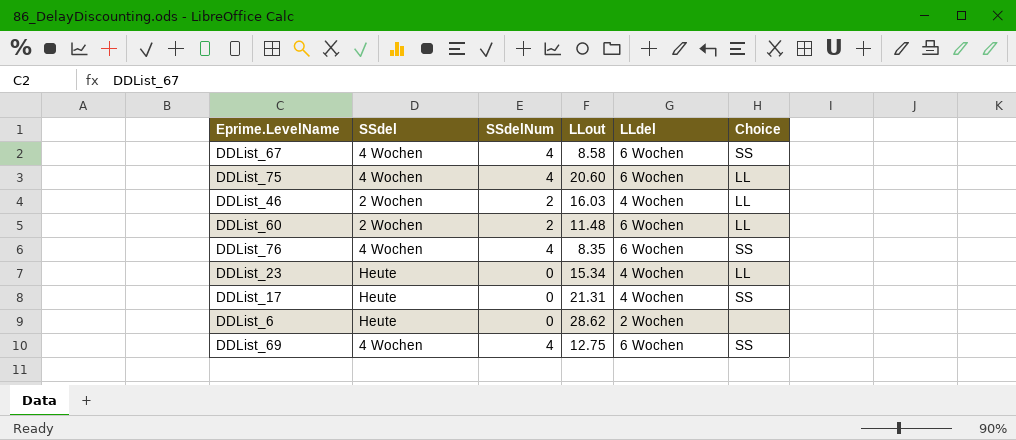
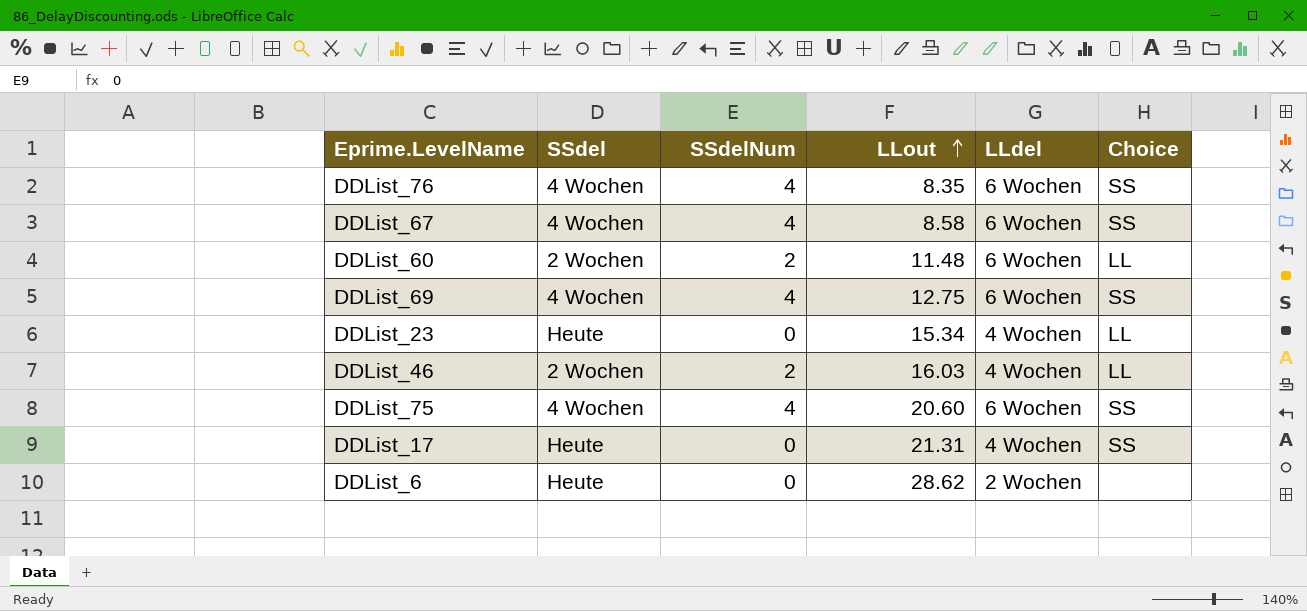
row order: none -> LLout ascending
DDList_75 | Choice: LL -> SS

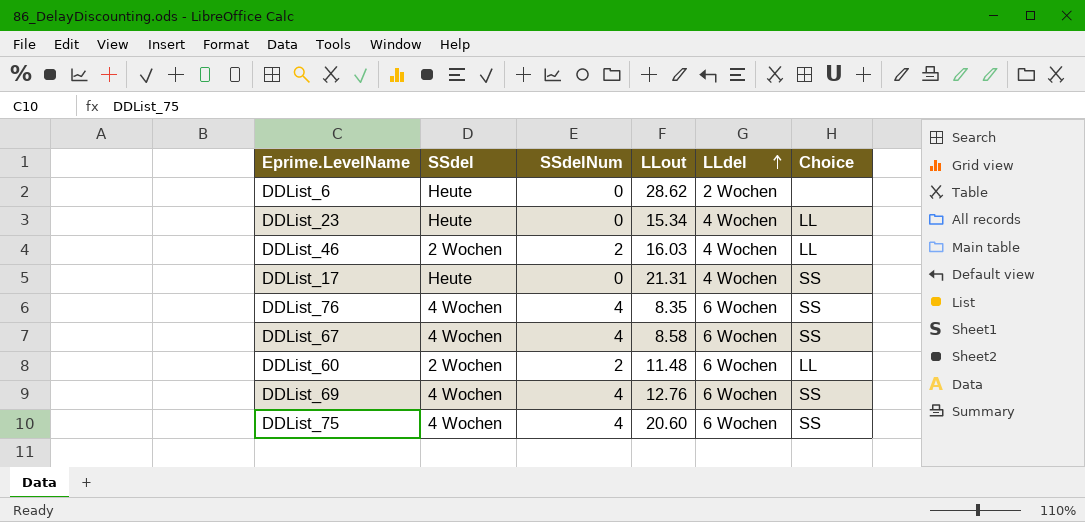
row order: LLout ascending -> LLdel ascending
DDList_69 | LLout: 12.75 -> 12.76

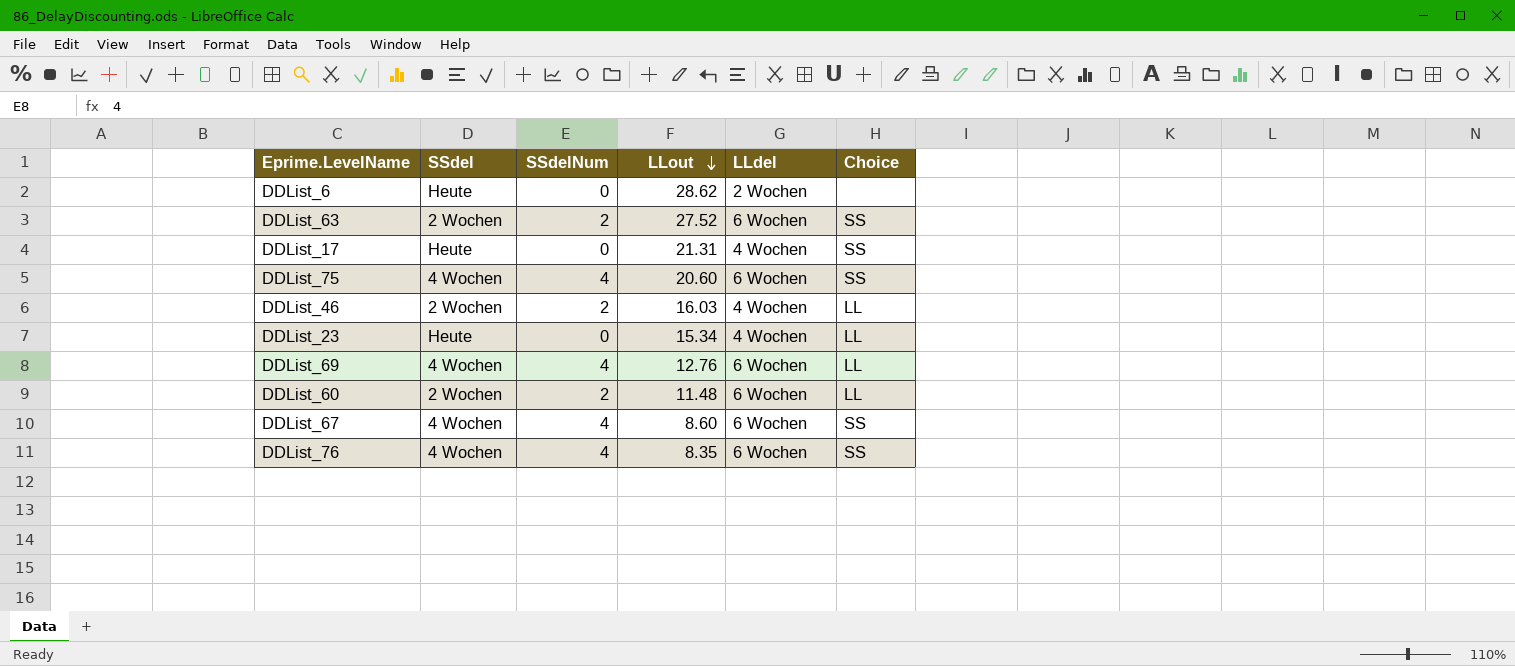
row order: LLdel ascending -> LLout descending
row DDList_63: none -> 2 Wochen | 2 | 27.52 | 6 Wochen | SS
DDList_69 | Choice: SS -> LL
DDList_67 | LLout: 8.58 -> 8.60

